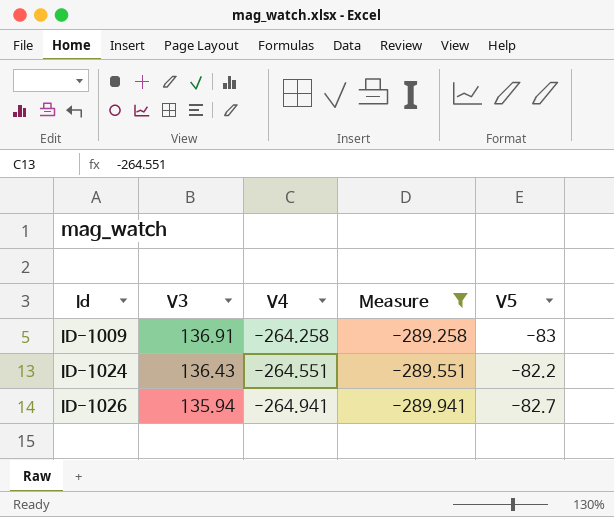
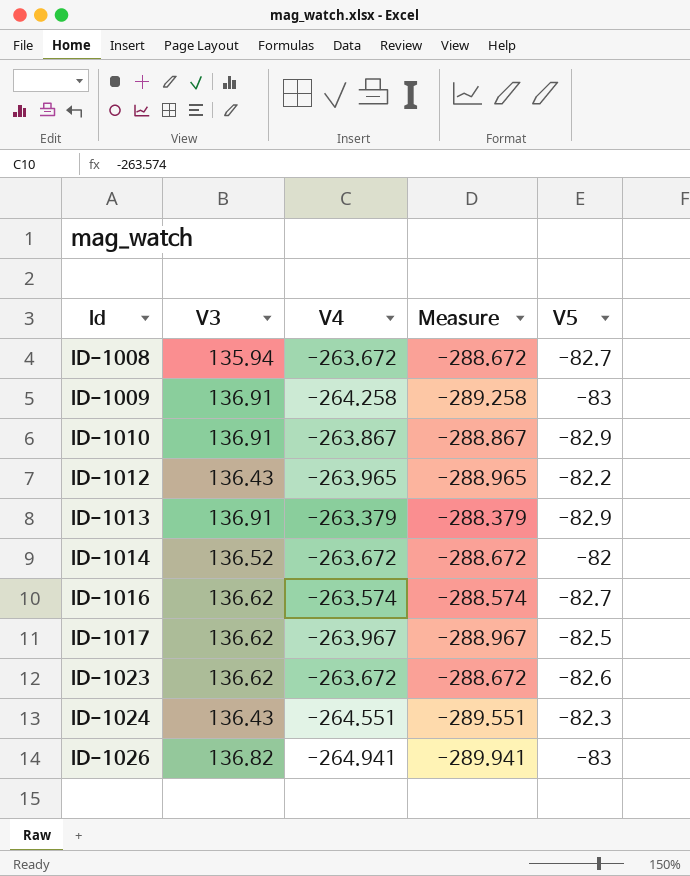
filter: Measure <= -289.258 -> none
ID-1024 | V5: -82.2 -> -82.3
ID-1026 | V3: 135.94 -> 136.82
ID-1026 | V5: -82.7 -> -83

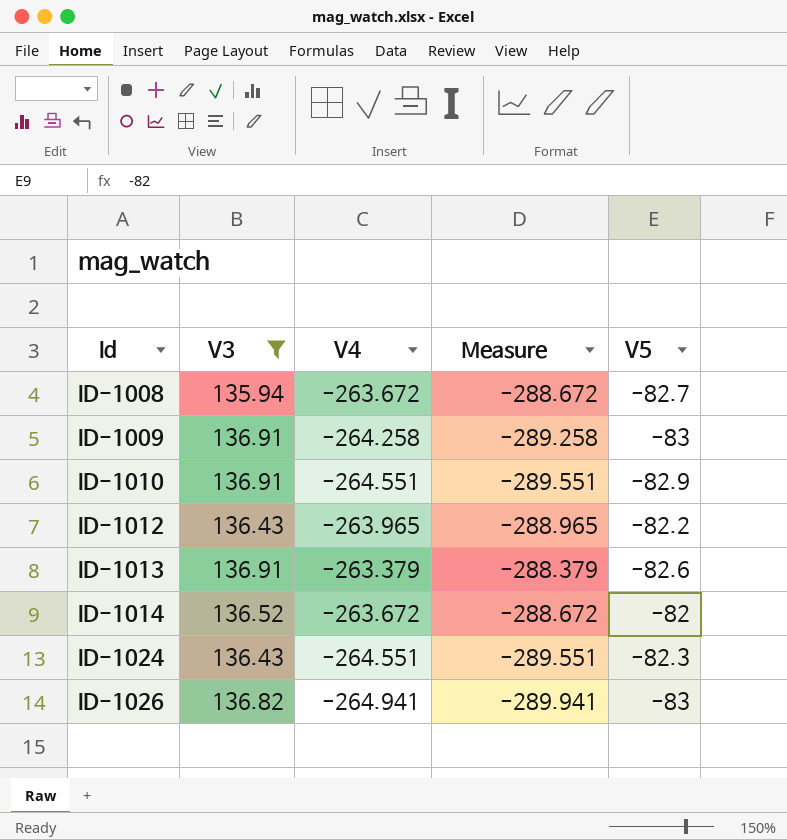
filter: none -> V3 != 136.62
ID-1010 | V4: -263.867 -> -264.551
ID-1010 | Measure: -288.867 -> -289.551
ID-1013 | V5: -82.9 -> -82.6

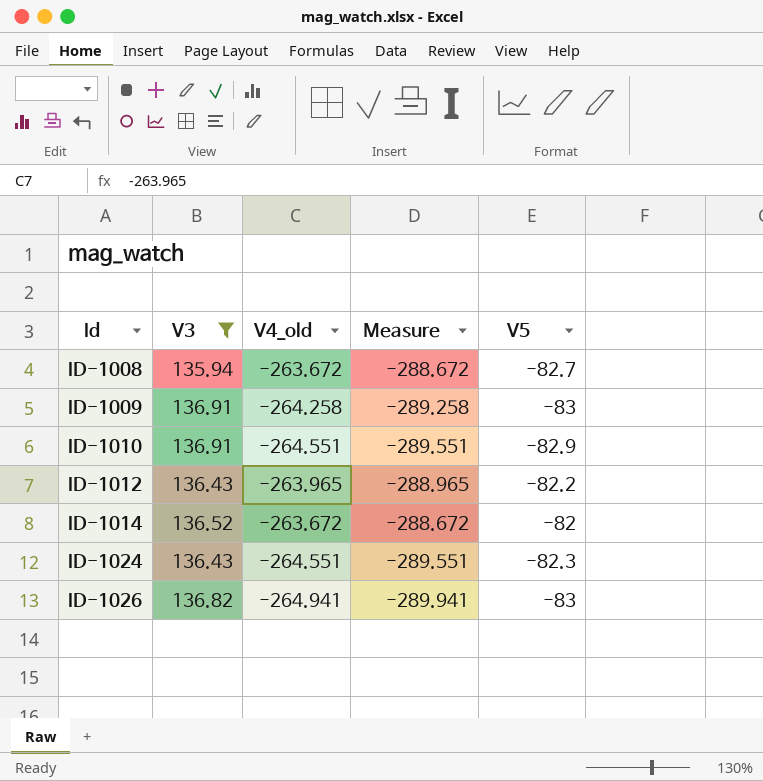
column name: V4 -> V4_old
row ID-1013: 136.91 | -263.379 | -288.379 | -82.6 -> none

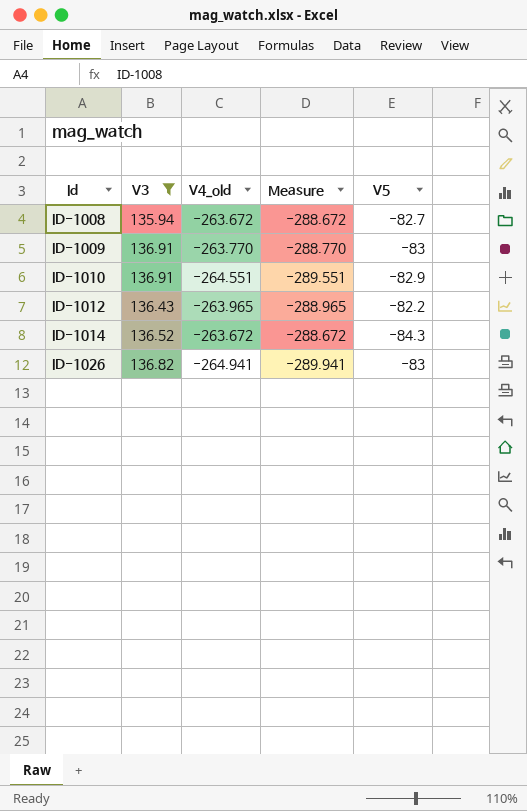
row ID-1024: 136.43 | -264.551 | -289.551 | -82.3 -> none
ID-1009 | V4_old: -264.258 -> -263.770
ID-1009 | Measure: -289.258 -> -288.770
ID-1014 | V5: -82 -> -84.3

